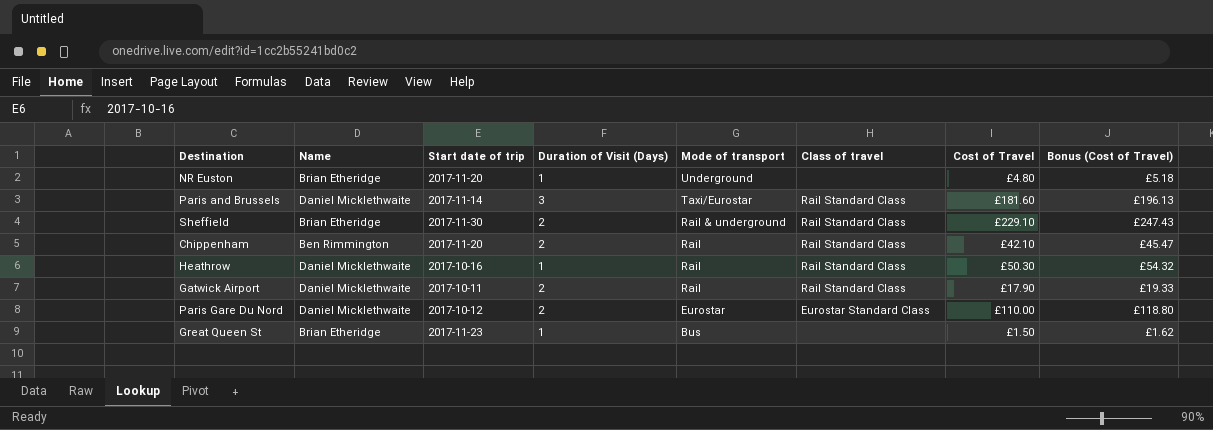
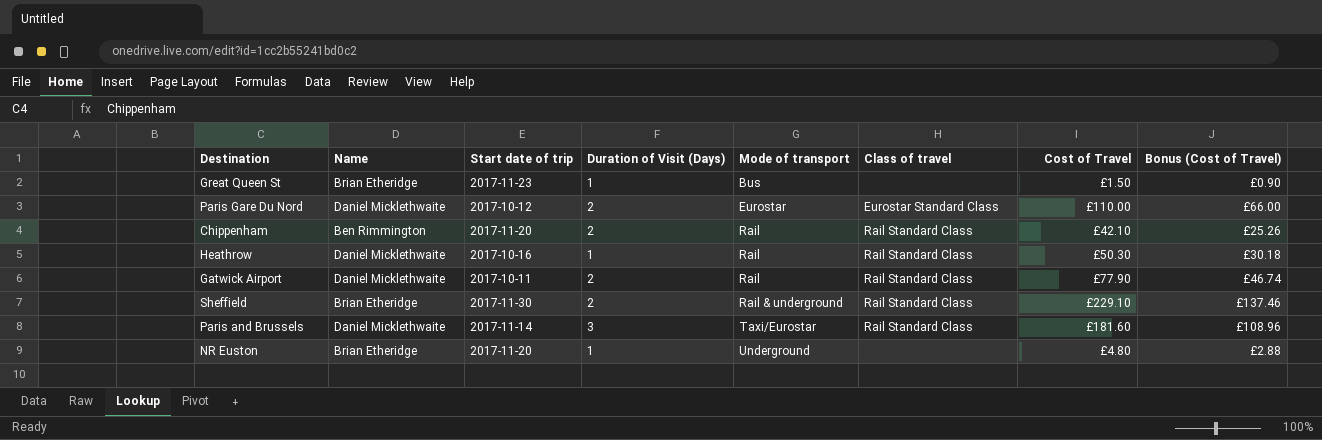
row order: Mode of transport descending -> Mode of transport ascending
column Bonus (Cost of Travel) | formula: [Cost of Travel] * 1.08 -> [Cost of Travel] * 0.6
Gatwick Airport | Cost of Travel: £17.90 -> £77.90

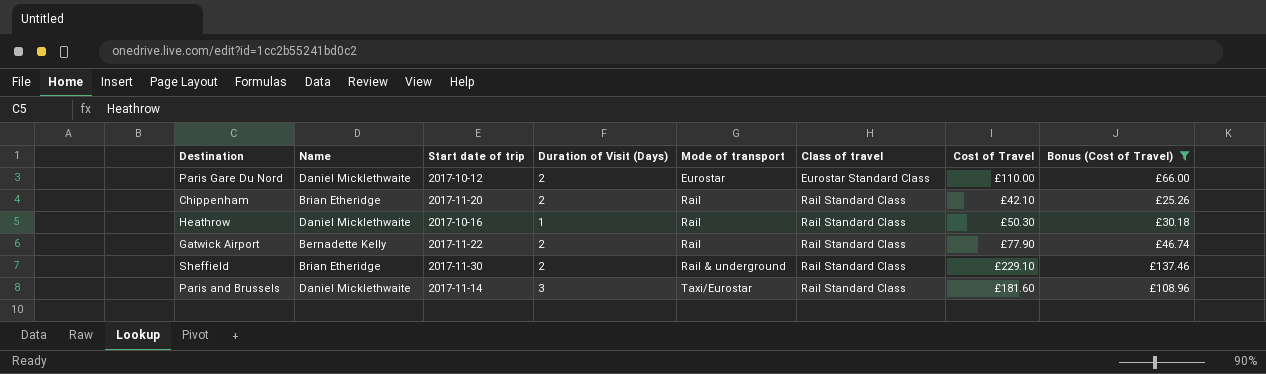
filter: none -> Bonus (Cost of Travel) >= £25.26
Chippenham | Name: Ben Rimmington -> Brian Etheridge
Gatwick Airport | Name: Daniel Micklethwaite -> Bernadette Kelly
Gatwick Airport | Start date of trip: 2017-10-11 -> 2017-11-22

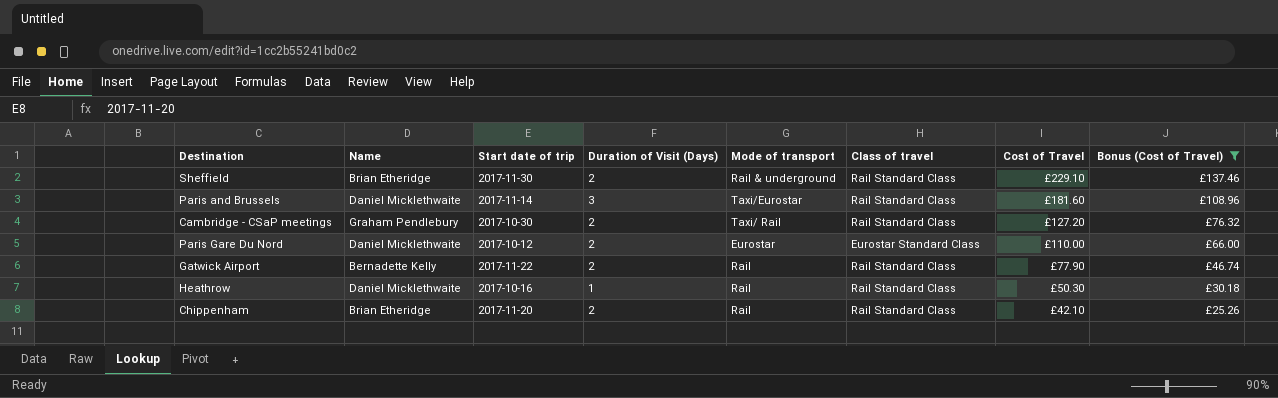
row order: Mode of transport ascending -> Cost of Travel descending
row Cambridge - CSaP meetings: none -> Graham Pendlebury | 2017-10-30 | 2 | Taxi/ Rail | Rail Standard Class | £127.20 | £76.32

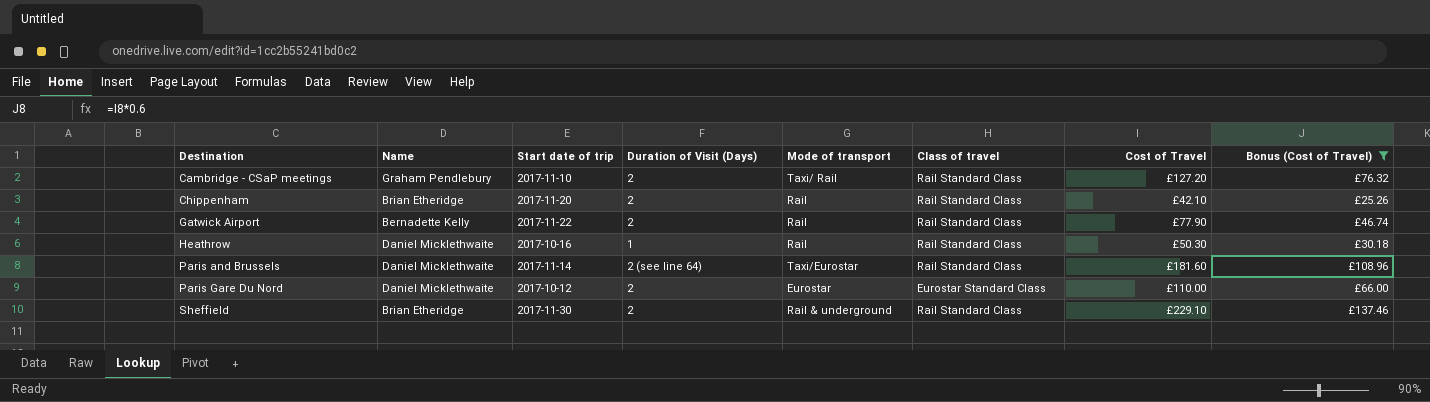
row order: Cost of Travel descending -> Destination ascending
Cambridge - CSaP meetings | Start date of trip: 2017-10-30 -> 2017-11-10
Paris and Brussels | Duration of Visit (Days): 3 -> 2 (see line 64)

